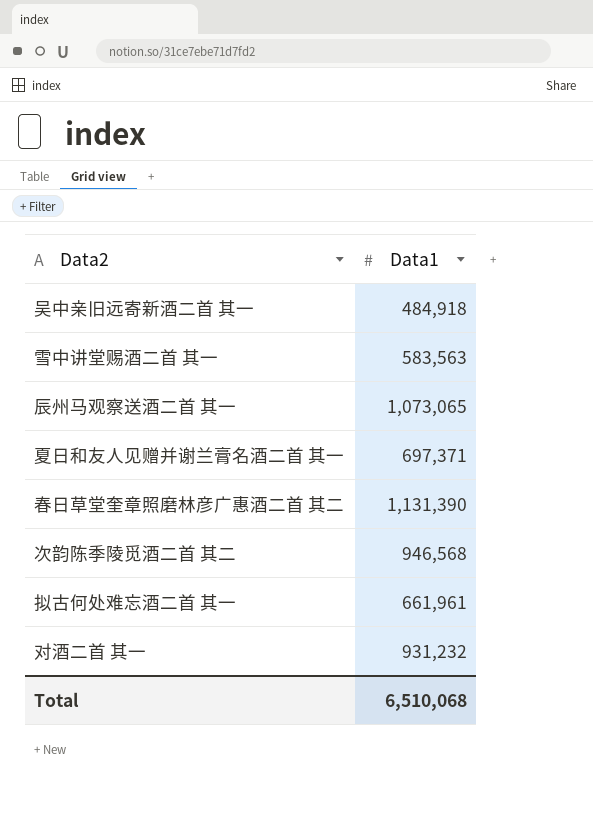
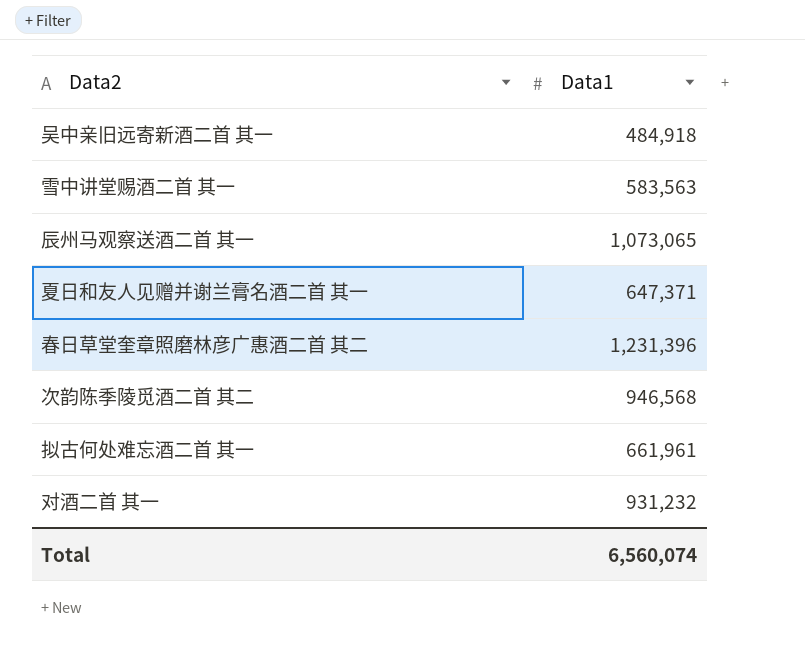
夏日和友人见赠并谢兰膏名酒二首 其一 | Data1: 697,371 -> 647,371
春日草堂奎章照磨林彦广惠酒二首 其二 | Data1: 1,131,390 -> 1,231,396
Total | Data1: 6,510,068 -> 6,560,074

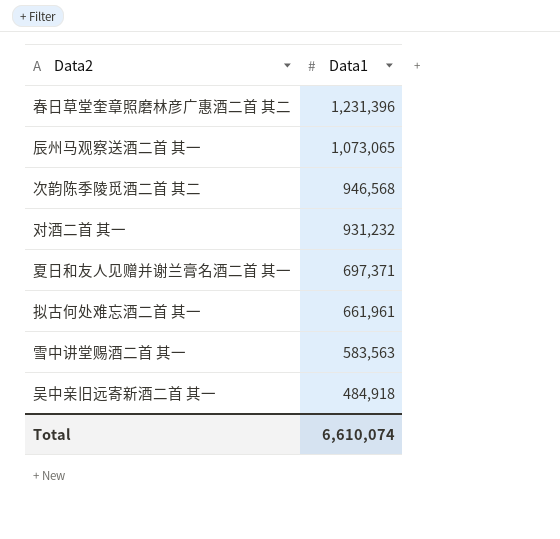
row order: none -> Data1 descending
夏日和友人见赠并谢兰膏名酒二首 其一 | Data1: 647,371 -> 697,371
Total | Data1: 6,560,074 -> 6,610,074

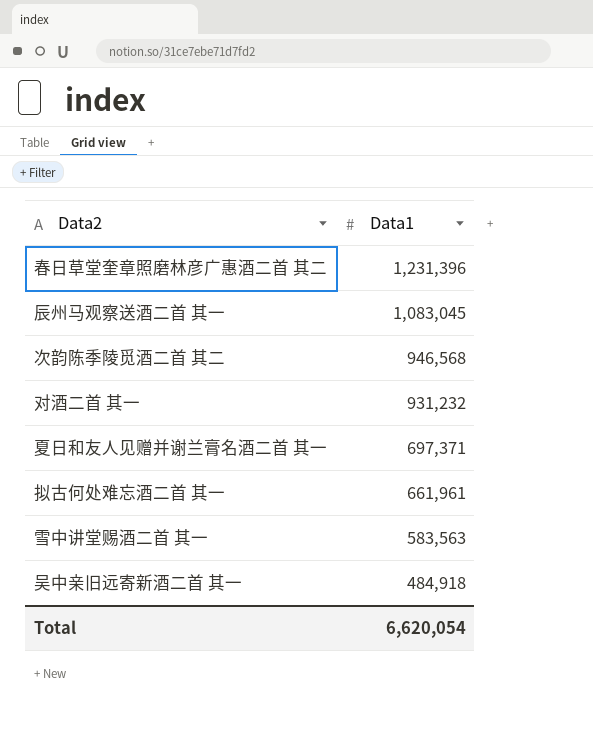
辰州马观察送酒二首 其一 | Data1: 1,073,065 -> 1,083,045
Total | Data1: 6,610,074 -> 6,620,054

